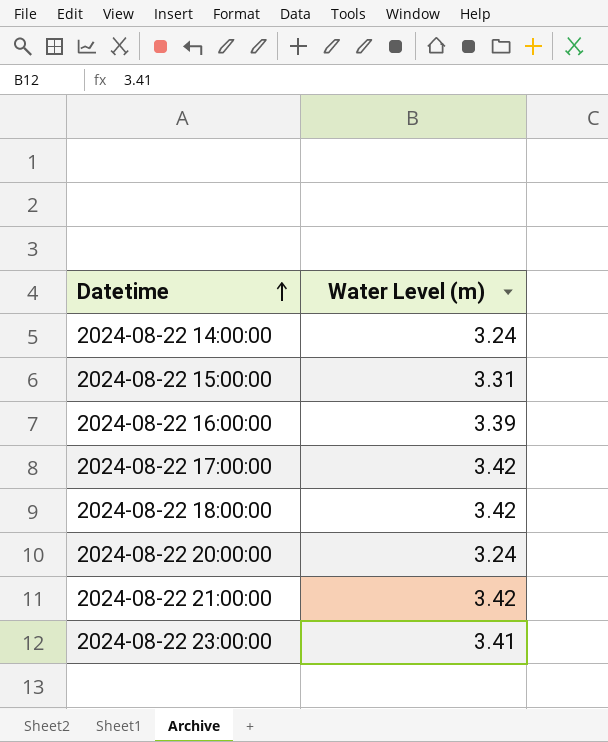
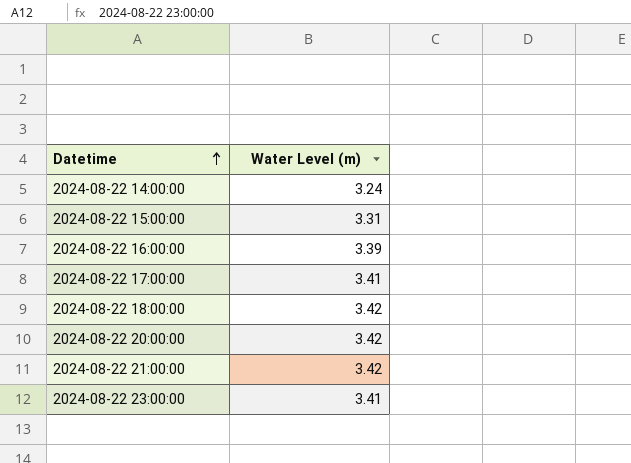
2024-08-22 17:00:00 | Water Level (m): 3.42 -> 3.41
2024-08-22 20:00:00 | Water Level (m): 3.24 -> 3.42

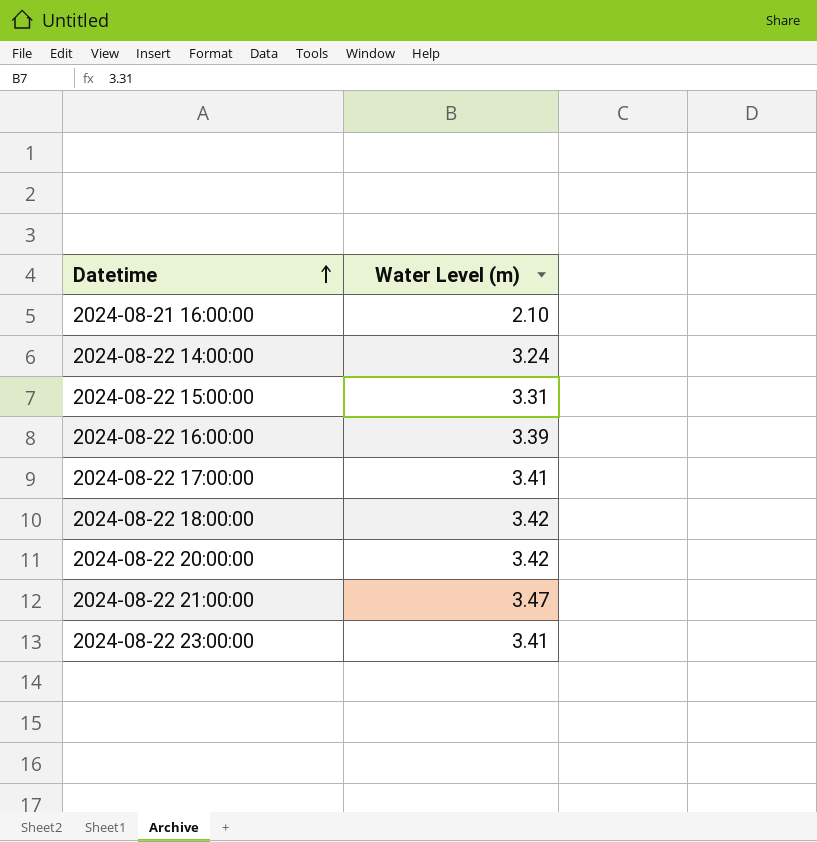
row 2024-08-21 16:00:00: none -> 2.10
2024-08-22 21:00:00 | Water Level (m): 3.42 -> 3.47

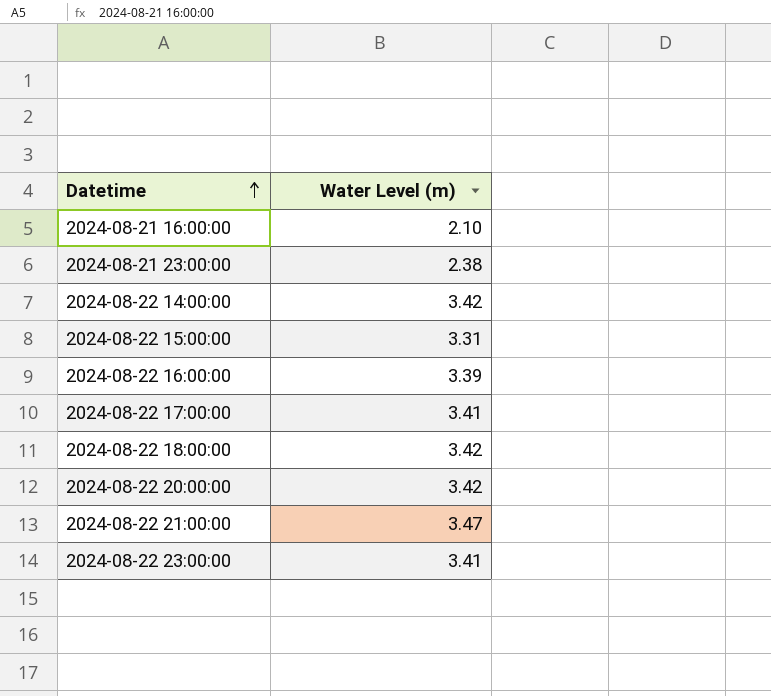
row 2024-08-21 23:00:00: none -> 2.38
2024-08-22 14:00:00 | Water Level (m): 3.24 -> 3.42

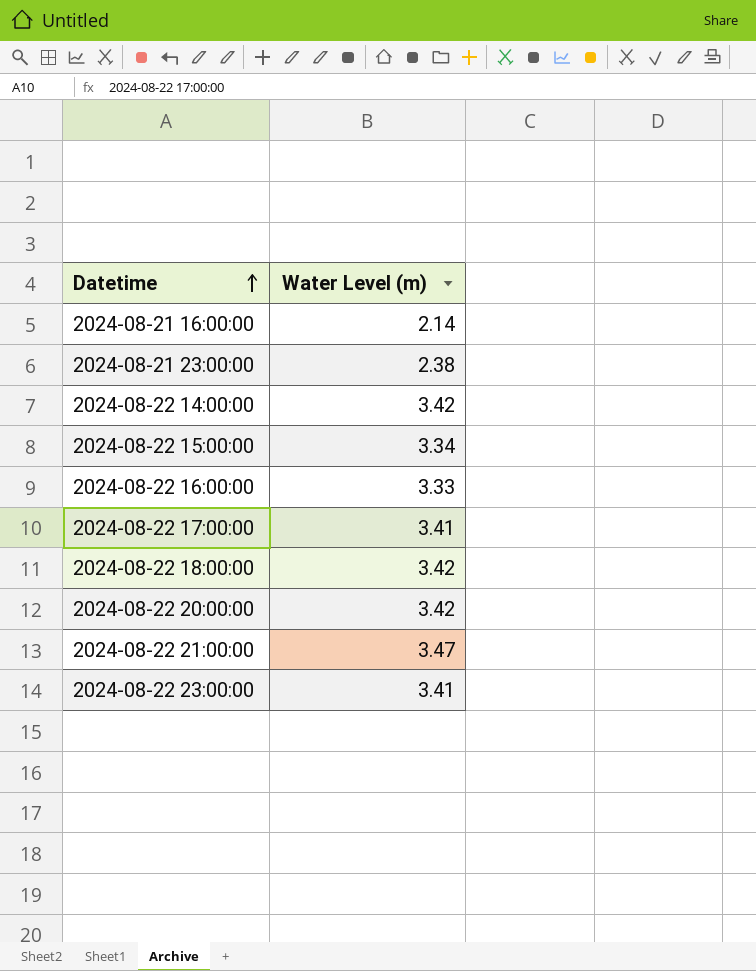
2024-08-21 16:00:00 | Water Level (m): 2.10 -> 2.14
2024-08-22 15:00:00 | Water Level (m): 3.31 -> 3.34
2024-08-22 16:00:00 | Water Level (m): 3.39 -> 3.33

